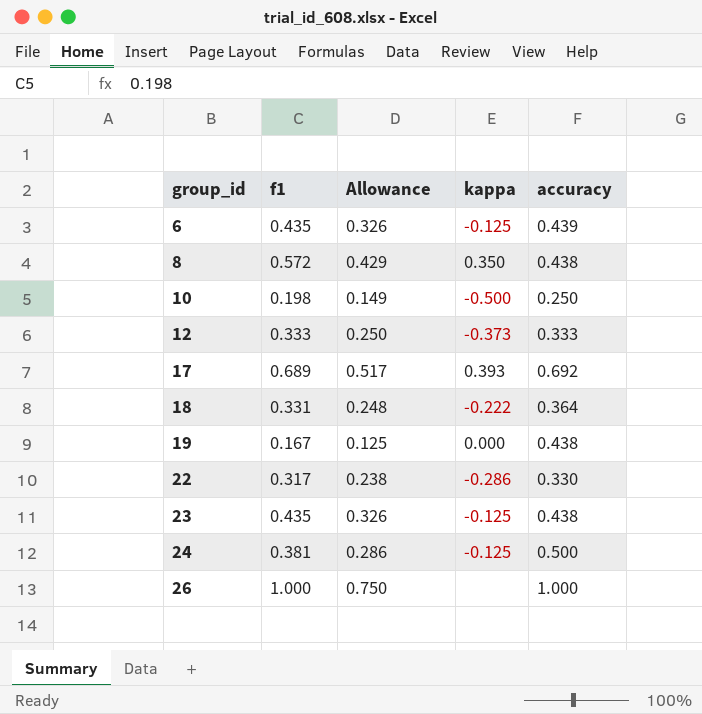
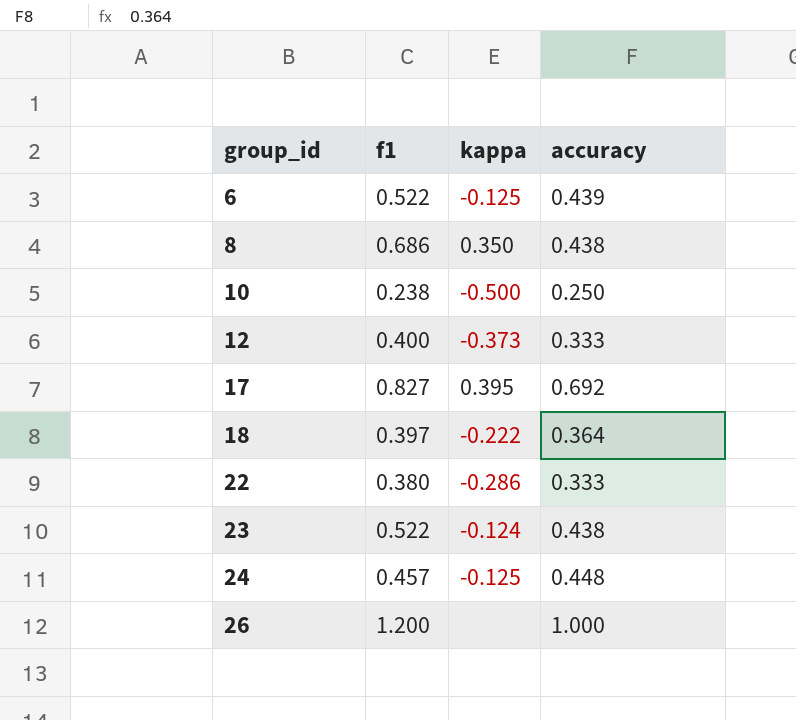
column Allowance | formula: [f1] * 0.75 -> none
row 19: 0.167 | 0.125 | 0.000 | 0.438 -> none
6 | f1: 0.435 -> 0.522
8 | f1: 0.572 -> 0.686
10 | f1: 0.198 -> 0.238
12 | f1: 0.333 -> 0.400
17 | f1: 0.689 -> 0.827
17 | kappa: 0.393 -> 0.395
18 | f1: 0.331 -> 0.397
22 | f1: 0.317 -> 0.380
22 | accuracy: 0.330 -> 0.333
23 | f1: 0.435 -> 0.522
23 | kappa: -0.125 -> -0.124
24 | f1: 0.381 -> 0.457
24 | accuracy: 0.500 -> 0.448
26 | f1: 1.000 -> 1.200

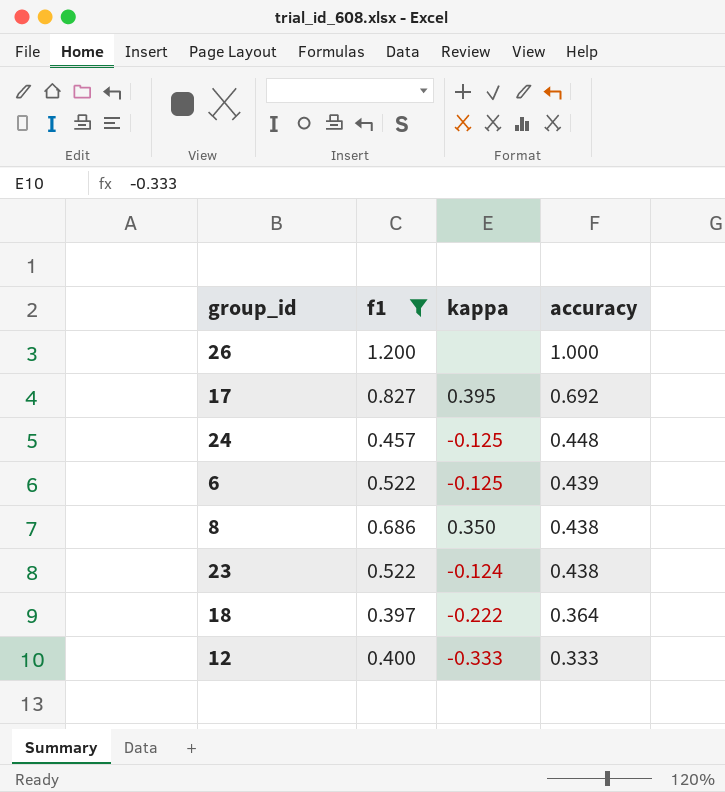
filter: none -> f1 >= 0.397
row order: group_id ascending -> accuracy descending
12 | kappa: -0.373 -> -0.333

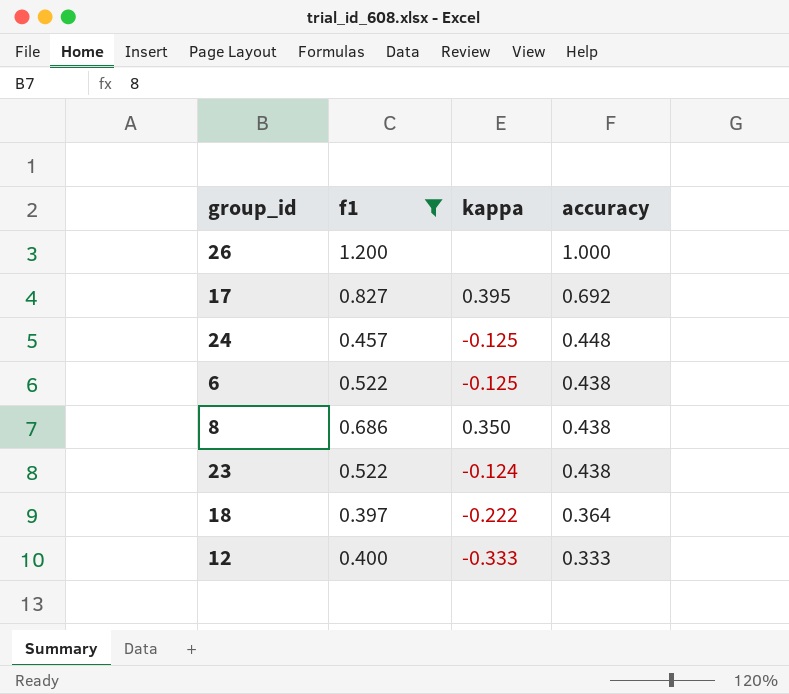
6 | accuracy: 0.439 -> 0.438

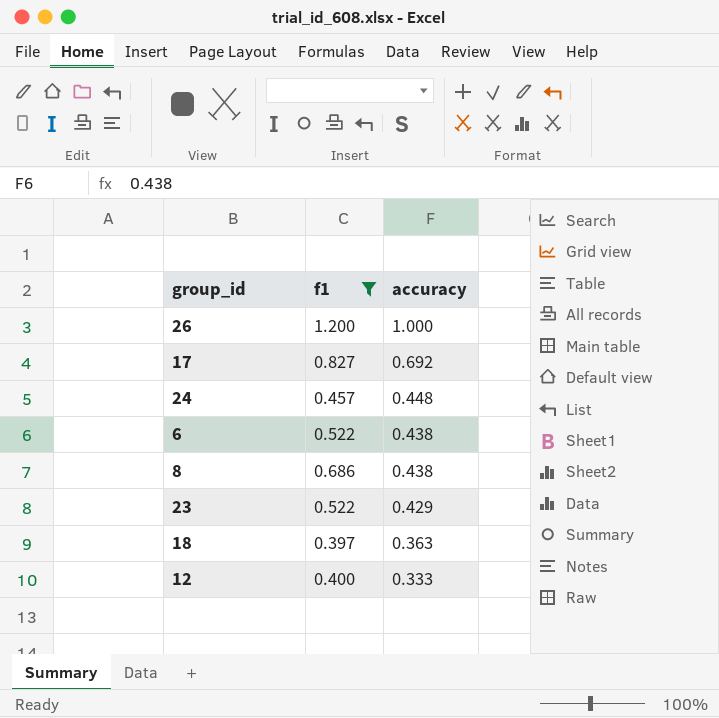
column kappa | position: 3 -> none
23 | accuracy: 0.438 -> 0.429
18 | accuracy: 0.364 -> 0.363

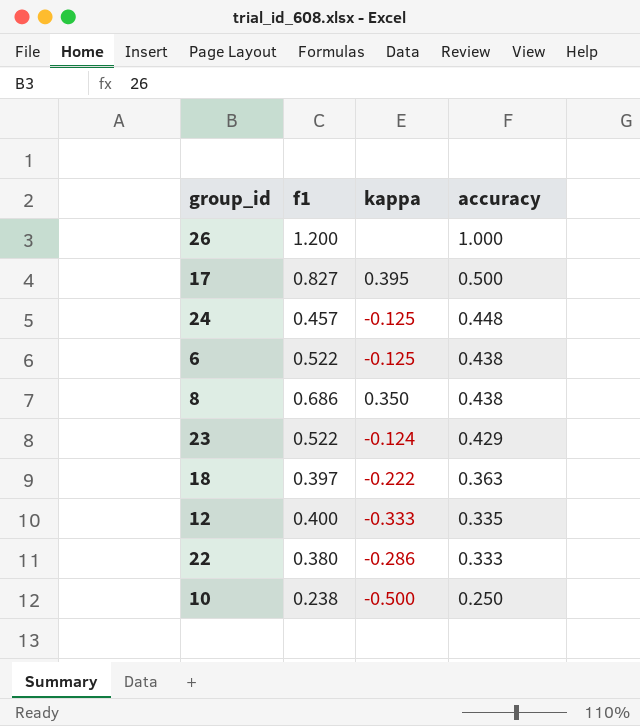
filter: f1 >= 0.397 -> none
column kappa | position: none -> 3
17 | accuracy: 0.692 -> 0.500
12 | accuracy: 0.333 -> 0.335

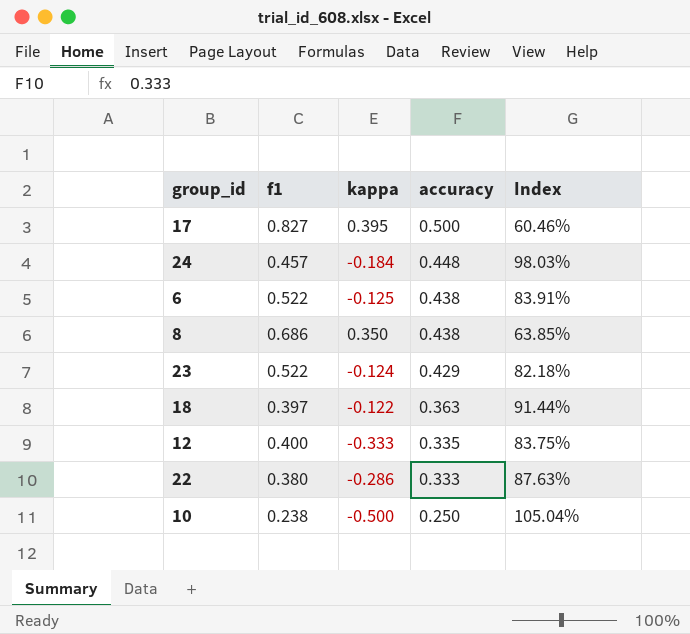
column Index | formula: none -> [accuracy] / [f1]
row 26: 1.200 | none | 1.000 -> none
24 | kappa: -0.125 -> -0.184
18 | kappa: -0.222 -> -0.122

